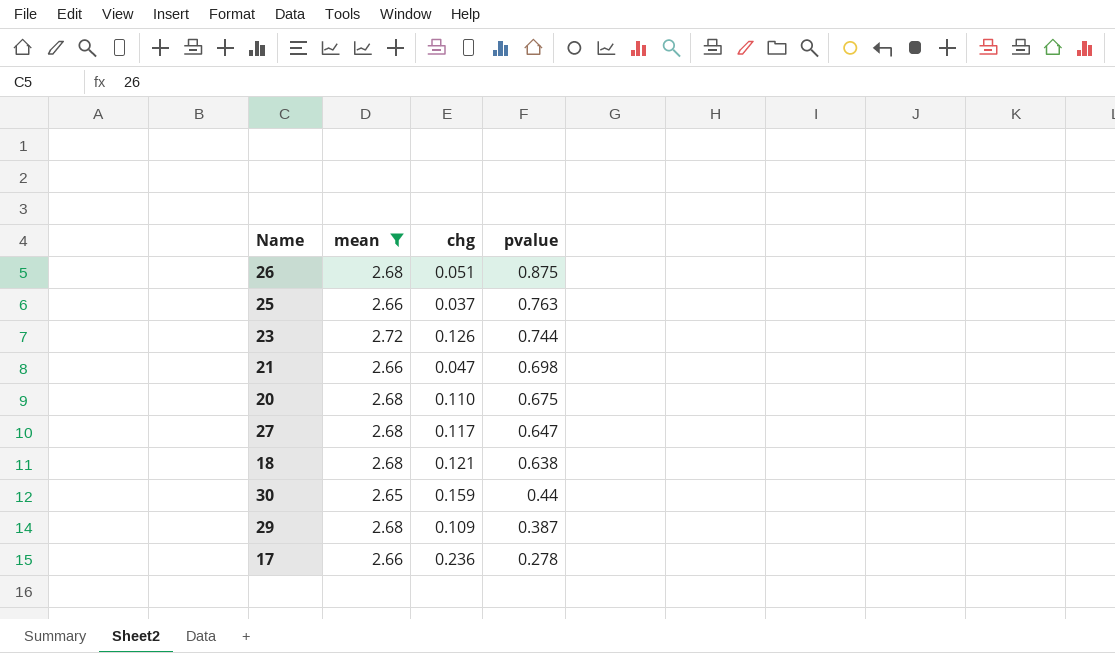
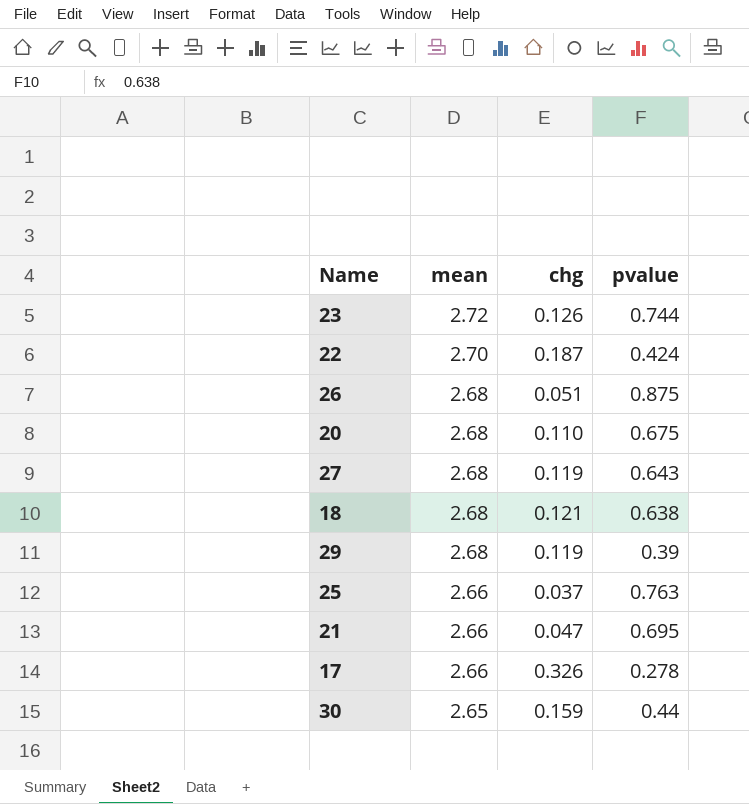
filter: mean != 2.70 -> none
row order: pvalue descending -> mean descending
27 | chg: 0.117 -> 0.119
27 | pvalue: 0.647 -> 0.643
29 | chg: 0.109 -> 0.119
29 | pvalue: 0.387 -> 0.39
21 | pvalue: 0.698 -> 0.695
17 | chg: 0.236 -> 0.326

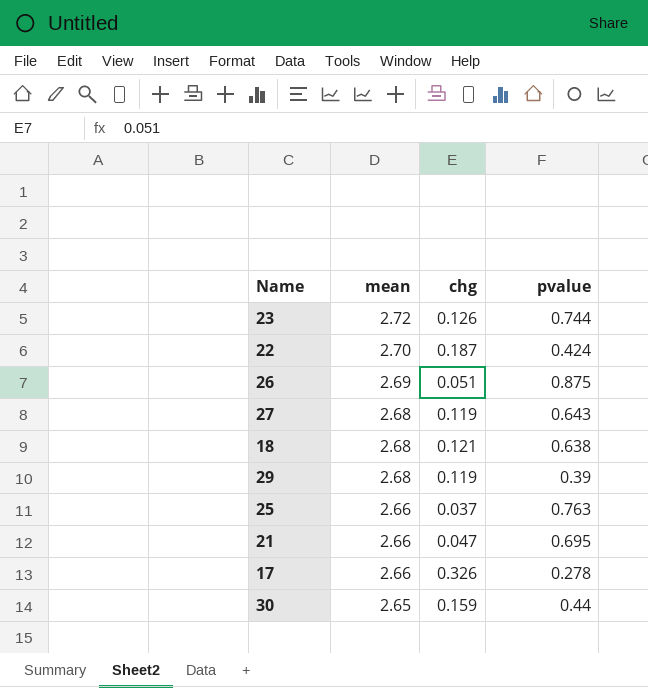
row 20: 2.68 | 0.110 | 0.675 -> none
26 | mean: 2.68 -> 2.69

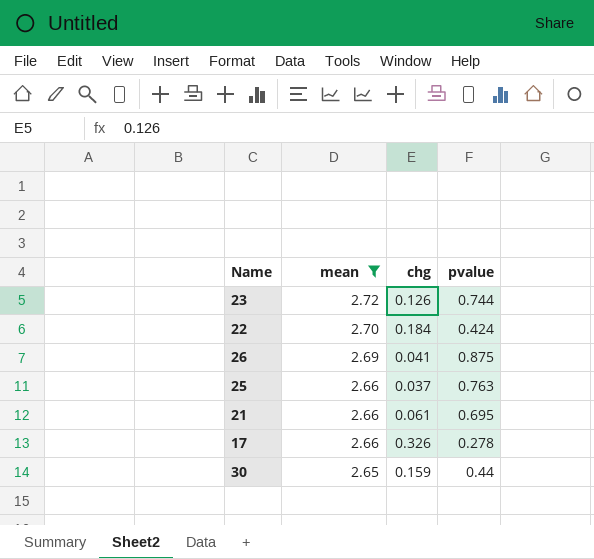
filter: none -> mean != 2.68
22 | chg: 0.187 -> 0.184
26 | chg: 0.051 -> 0.041
21 | chg: 0.047 -> 0.061

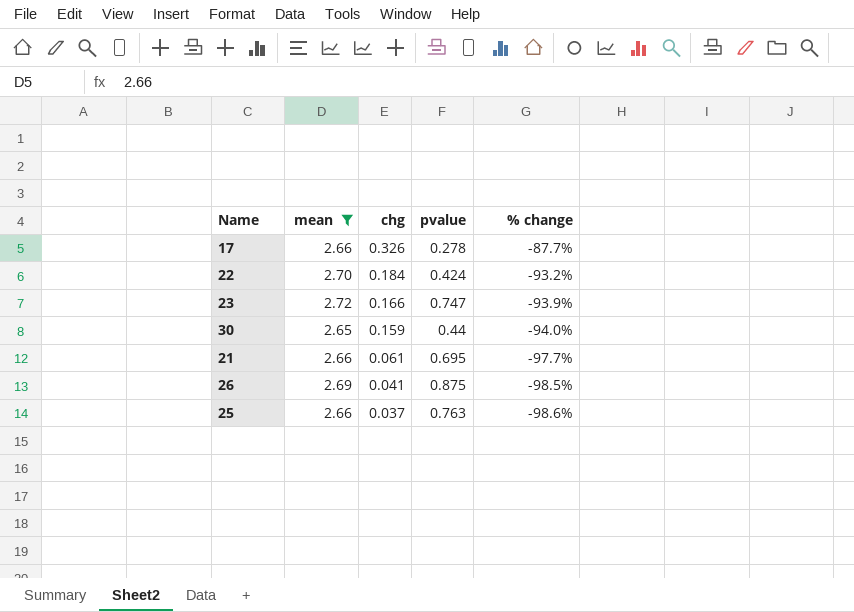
row order: mean descending -> chg descending
column % change | formula: none -> ([chg] - [mean]) / [mean]
23 | chg: 0.126 -> 0.166
23 | pvalue: 0.744 -> 0.747

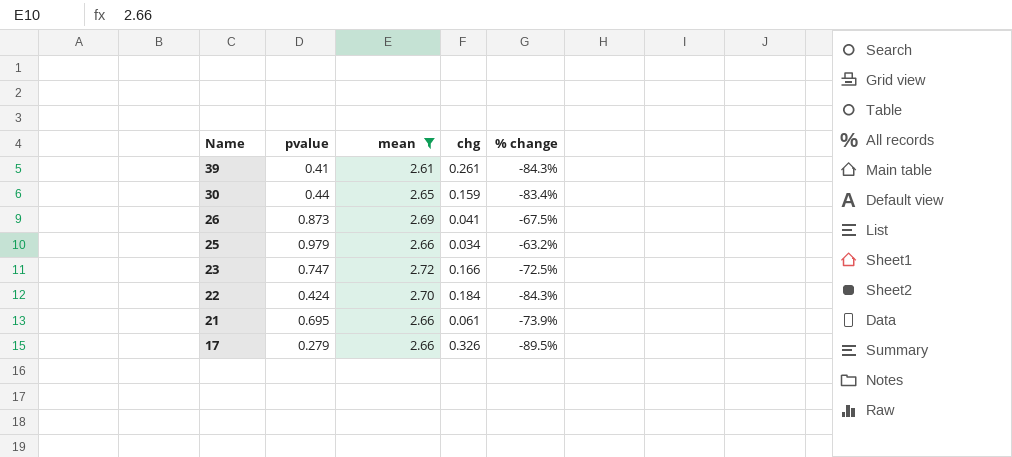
row order: chg descending -> Name descending
column pvalue | position: 4 -> 2
column % change | formula: ([chg] - [mean]) / [mean] -> ([pvalue] - [mean]) / [mean]
row 39: none -> 0.41 | 2.61 | 0.261 | -84.3%
26 | pvalue: 0.875 -> 0.873
25 | pvalue: 0.763 -> 0.979
25 | chg: 0.037 -> 0.034
17 | pvalue: 0.278 -> 0.279

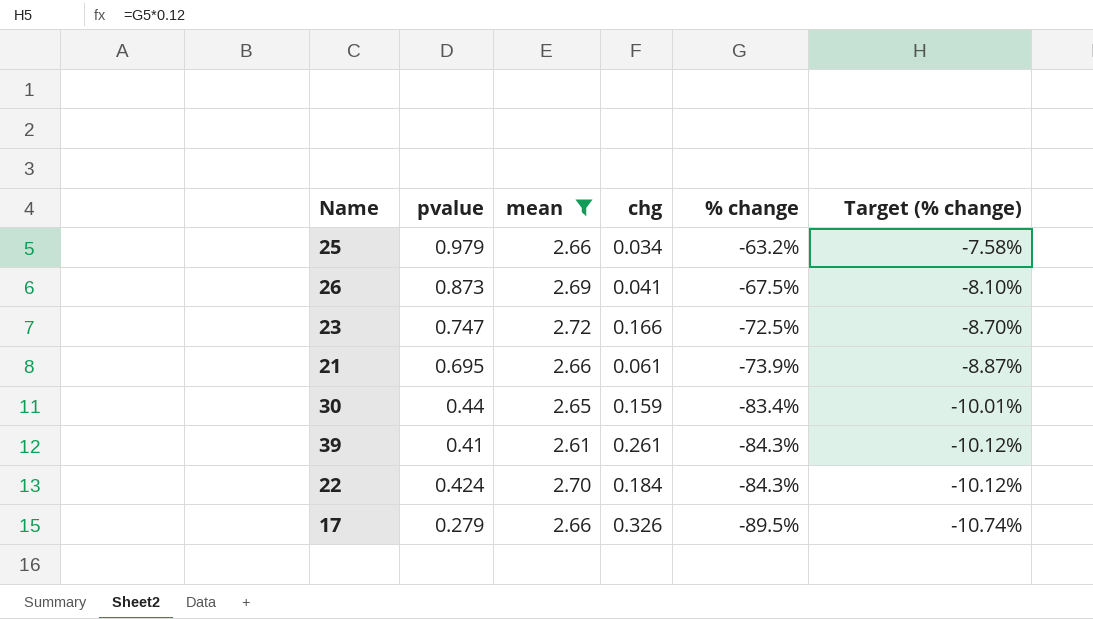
row order: Name descending -> % change descending
column Target (% change) | formula: none -> [% change] * 0.12

